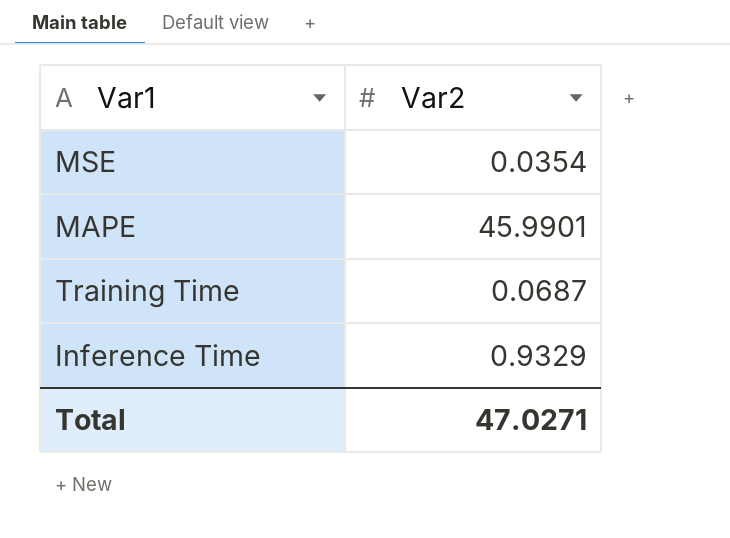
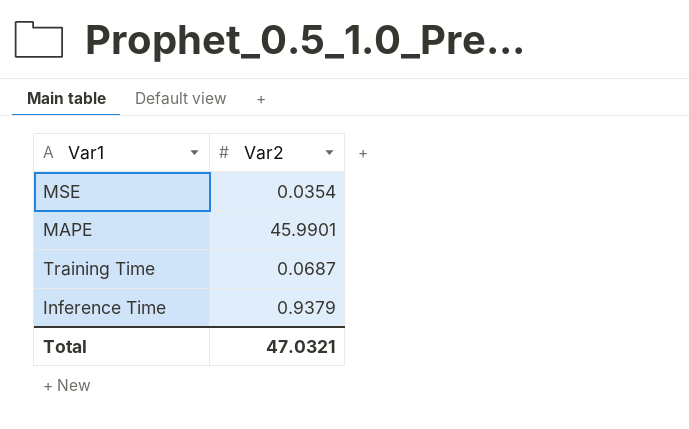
Inference Time | Var2: 0.9329 -> 0.9379
Total | Var2: 47.0271 -> 47.0321

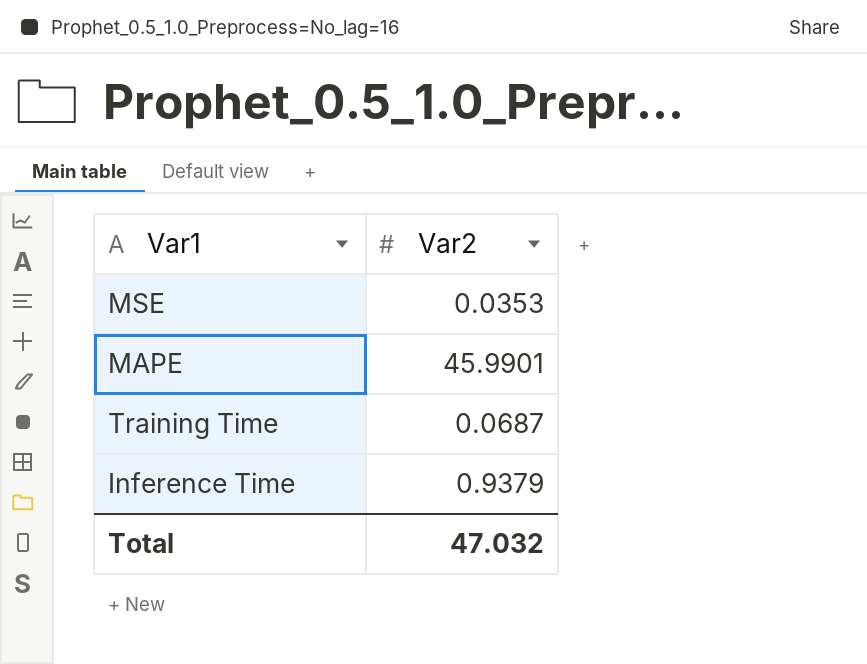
MSE | Var2: 0.0354 -> 0.0353
Total | Var2: 47.0321 -> 47.032

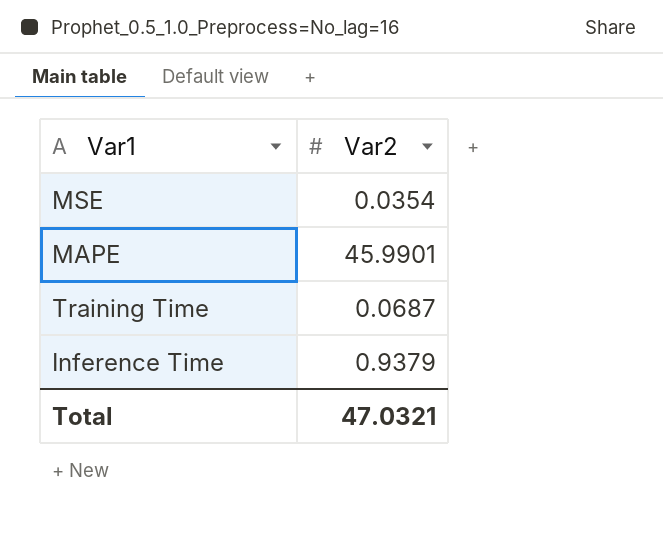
MSE | Var2: 0.0353 -> 0.0354
Total | Var2: 47.032 -> 47.0321

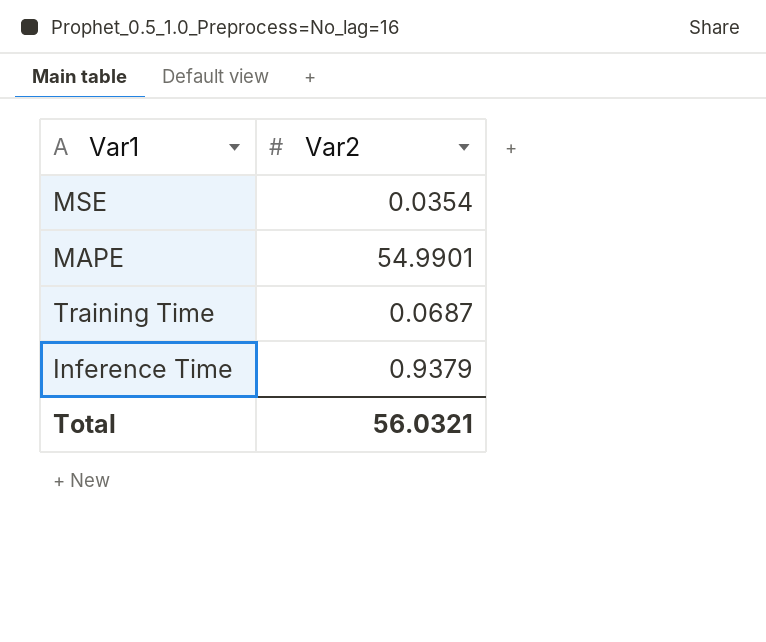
MAPE | Var2: 45.9901 -> 54.9901
Total | Var2: 47.0321 -> 56.0321

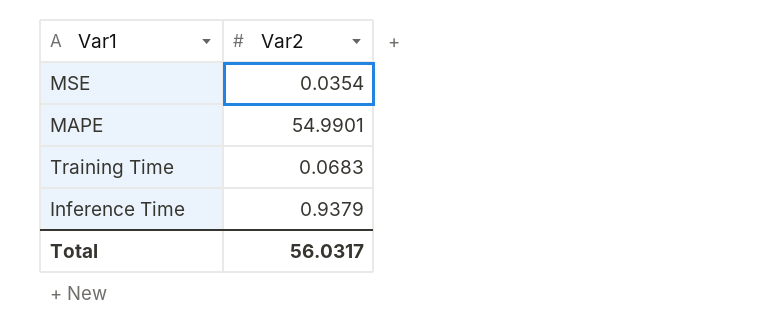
Training Time | Var2: 0.0687 -> 0.0683
Total | Var2: 56.0321 -> 56.0317

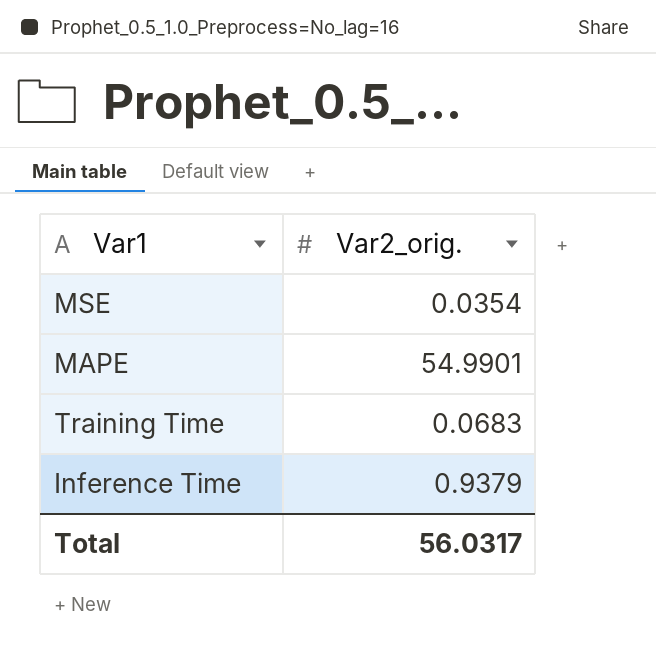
column name: Var2 -> Var2_orig.

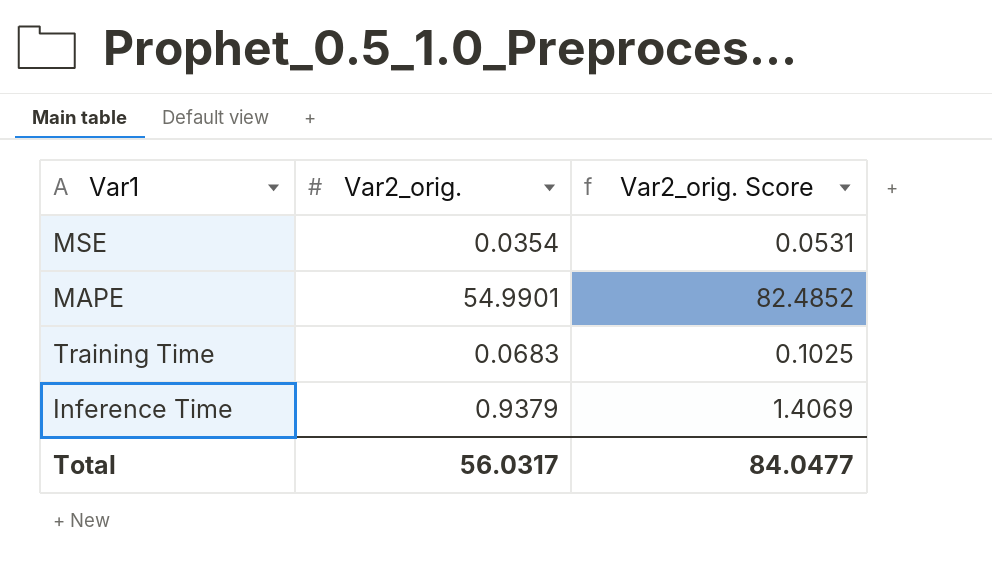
column Var2_orig. Score | formula: none -> [Var2_orig.] * 1.5

